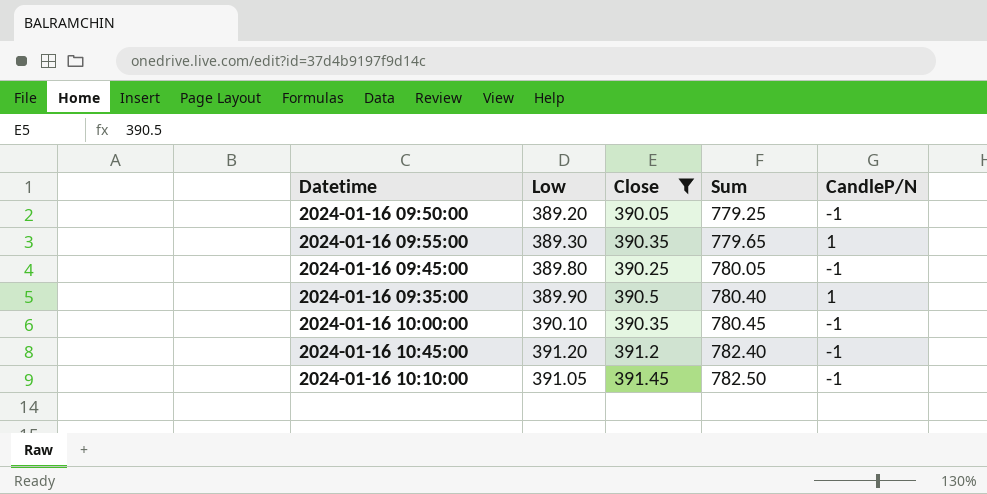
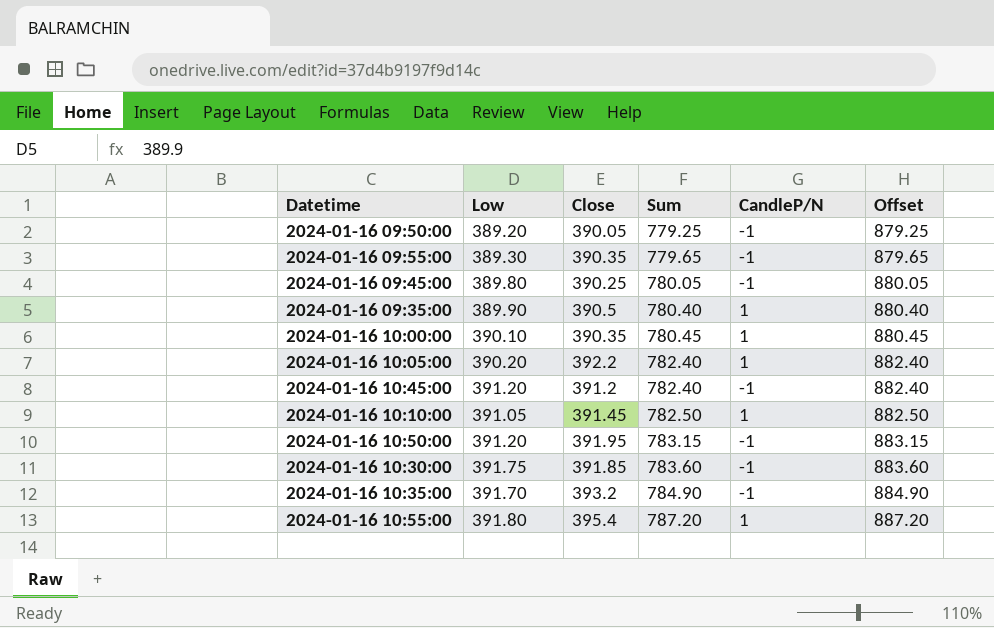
filter: Close <= 391.45 -> none
column Offset | formula: none -> [Sum] + 100
2024-01-16 09:55:00 | CandleP/N: 1 -> -1
2024-01-16 10:00:00 | CandleP/N: -1 -> 1
2024-01-16 10:10:00 | CandleP/N: -1 -> 1

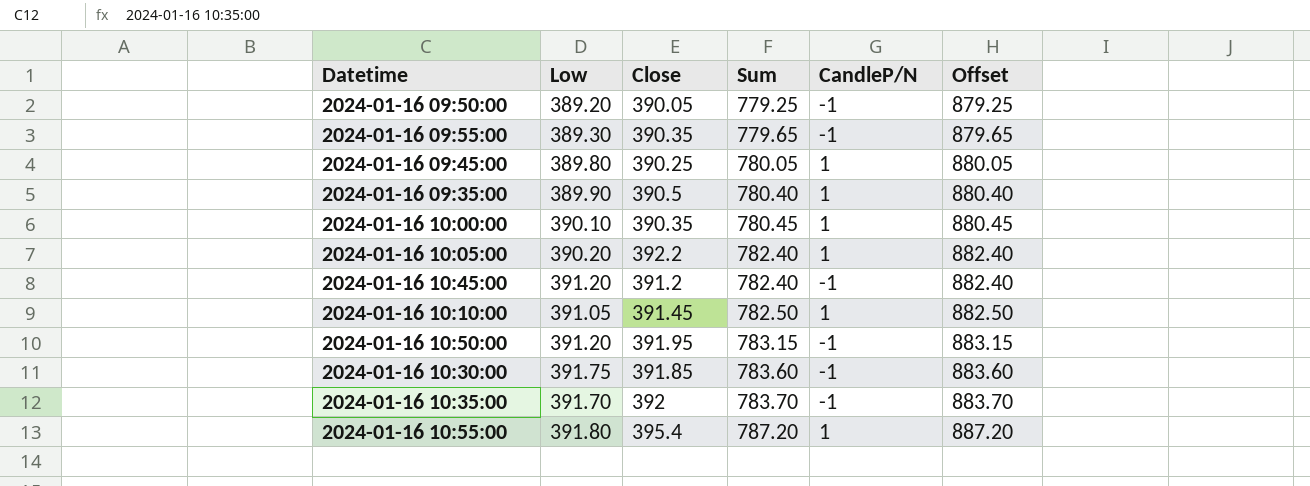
2024-01-16 09:45:00 | CandleP/N: -1 -> 1
2024-01-16 10:35:00 | Close: 393.2 -> 392
2024-01-16 10:35:00 | Sum: 784.90 -> 783.70
2024-01-16 10:35:00 | Offset: 884.90 -> 883.70

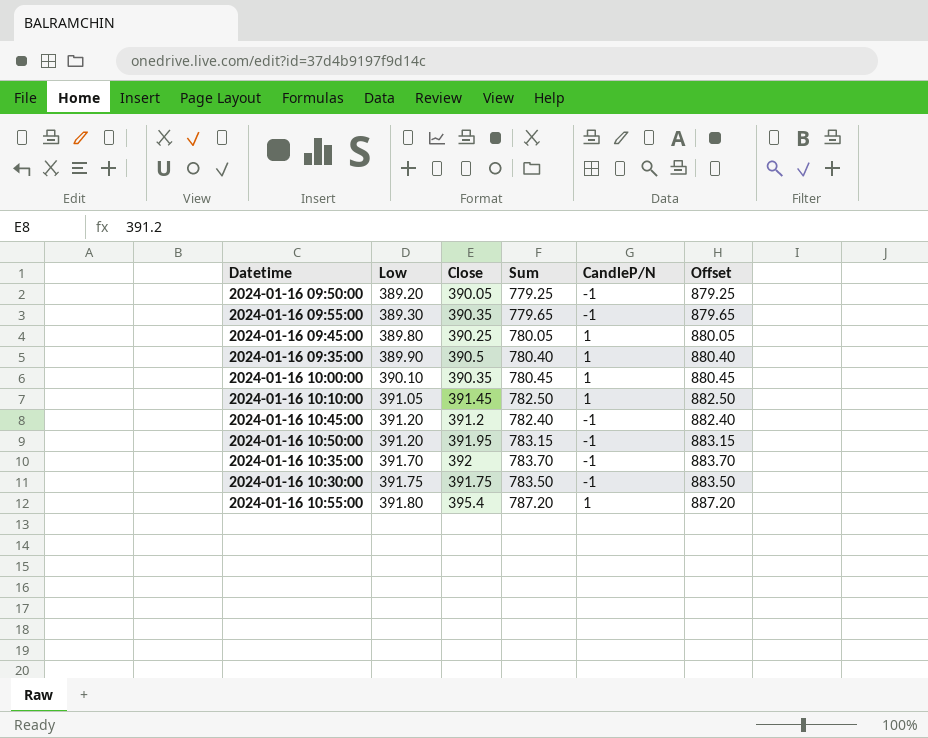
row order: Sum ascending -> Low ascending
row 2024-01-16 10:05:00: 390.20 | 392.2 | 782.40 | 1 | 882.40 -> none
2024-01-16 10:30:00 | Close: 391.85 -> 391.75
2024-01-16 10:30:00 | Sum: 783.60 -> 783.50
2024-01-16 10:30:00 | Offset: 883.60 -> 883.50

